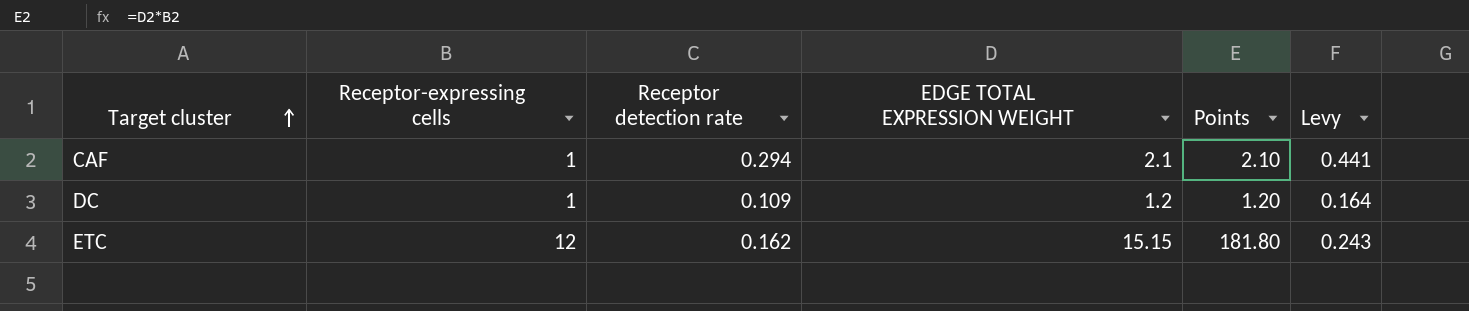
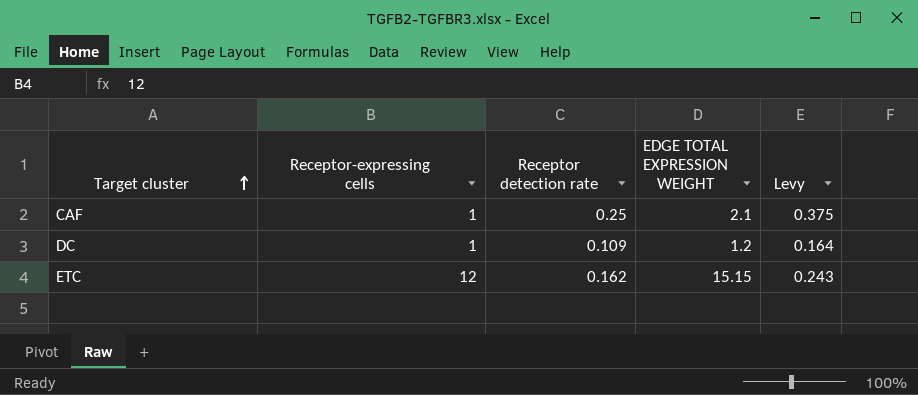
column Points | formula: [Receptor-expressing cells] * [EDGE TOTAL EXPRESSION WEIGHT] -> none
CAF | Receptor detection rate: 0.294 -> 0.25
CAF | Levy: 0.441 -> 0.375

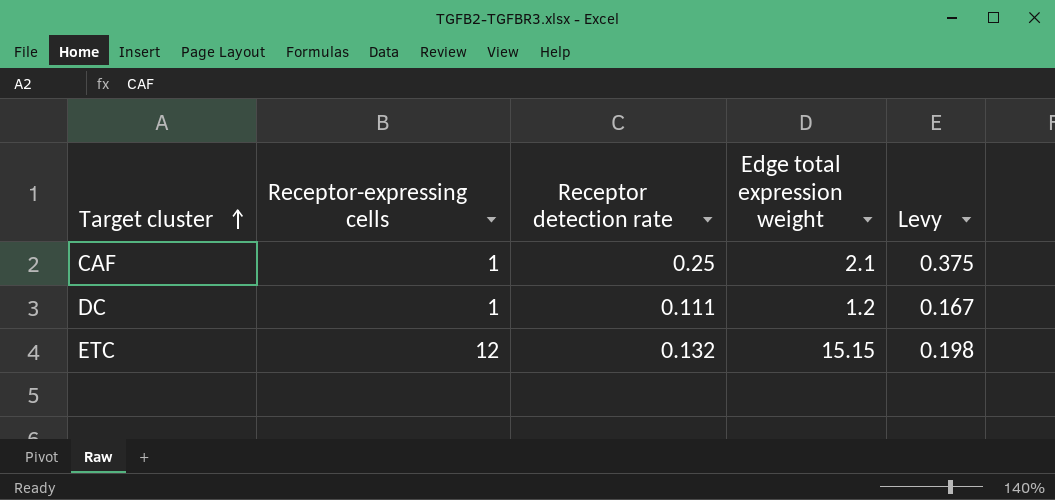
column name: EDGE TOTAL EXPRESSION WEIGHT -> Edge total expression weight
DC | Receptor detection rate: 0.109 -> 0.111
DC | Levy: 0.164 -> 0.167
ETC | Receptor detection rate: 0.162 -> 0.132
ETC | Levy: 0.243 -> 0.198

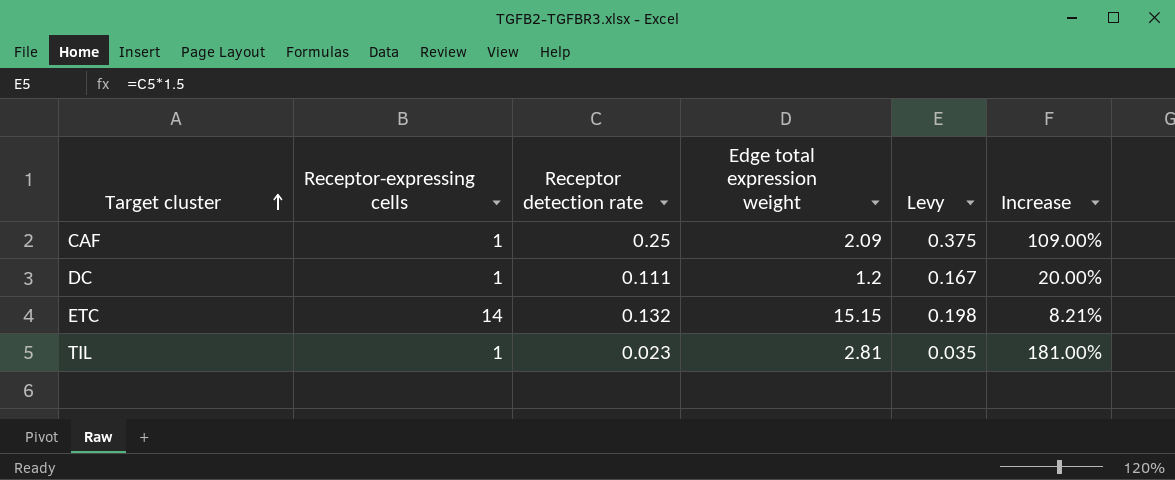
column Increase | formula: none -> ([Edge total expression weight] - [Receptor-expressing cells]) / [Receptor-expressing cells]
CAF | Edge total expression weight: 2.1 -> 2.09
ETC | Receptor-expressing cells: 12 -> 14
row TIL: none -> 1 | 0.023 | 2.81 | 0.035 | 181.00%

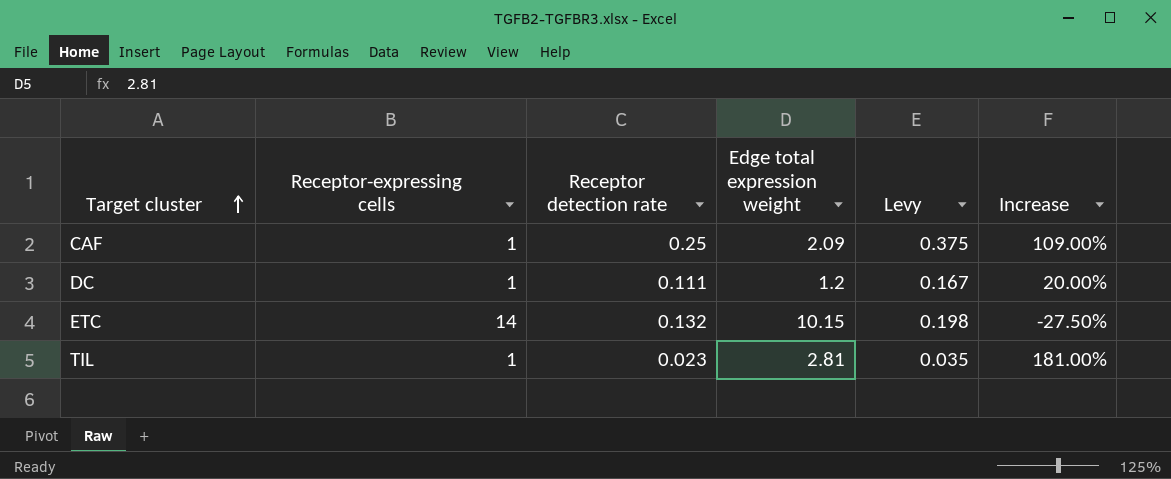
ETC | Edge total expression weight: 15.15 -> 10.15
ETC | Increase: 8.21% -> -27.50%

